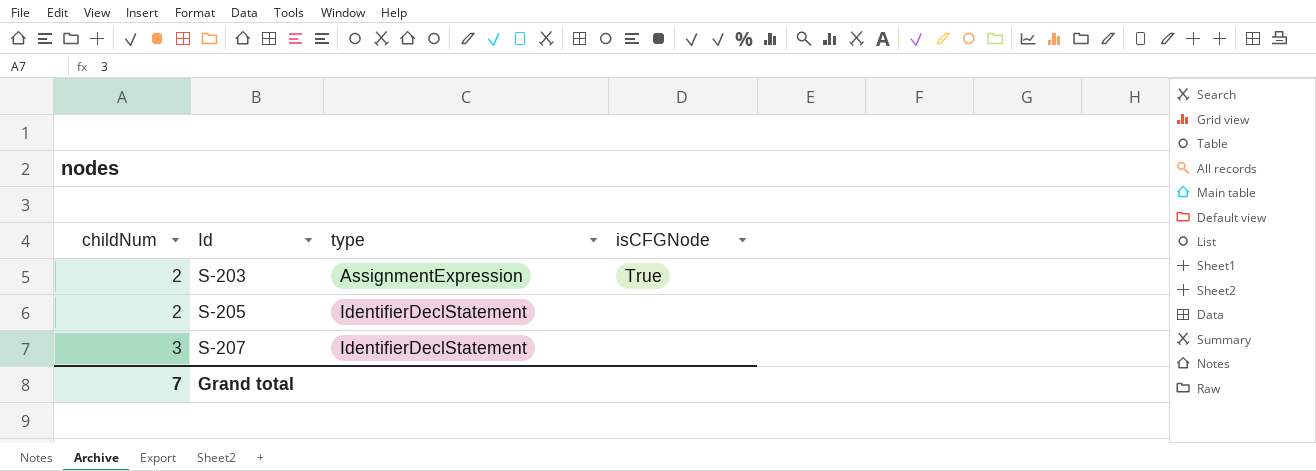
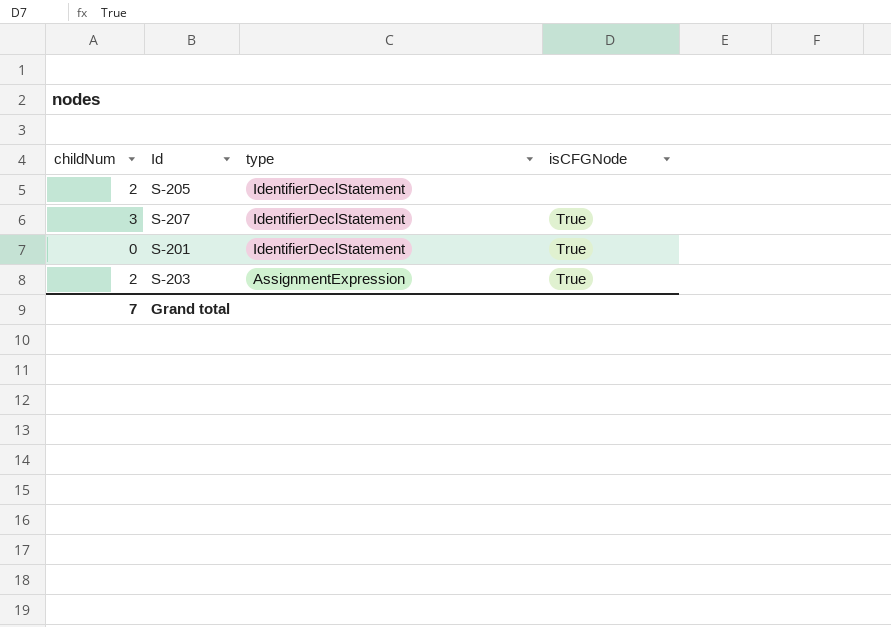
row order: childNum ascending -> type descending
S-207 | isCFGNode: none -> True
row S-201: none -> 0 | IdentifierDeclStatement | True

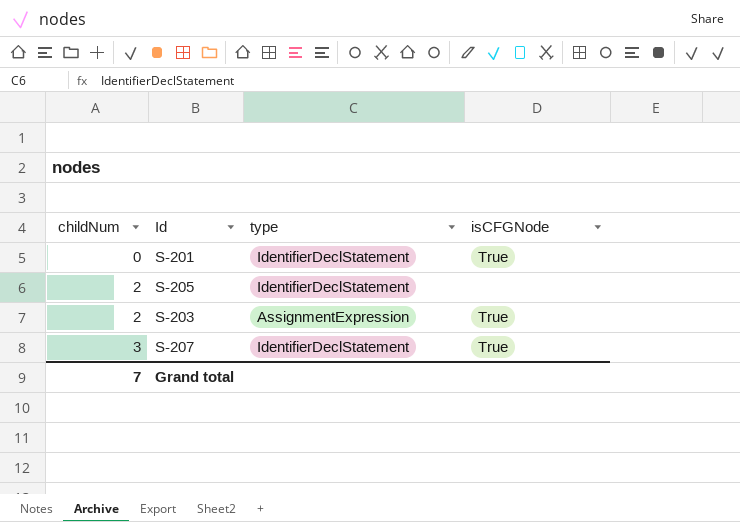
row order: type descending -> childNum ascending

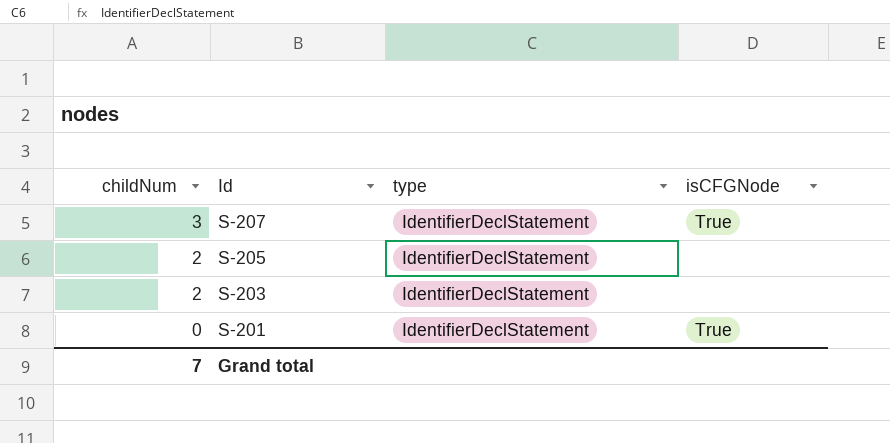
row order: childNum ascending -> childNum descending
S-203 | type: AssignmentExpression -> IdentifierDeclStatement
S-203 | isCFGNode: True -> none

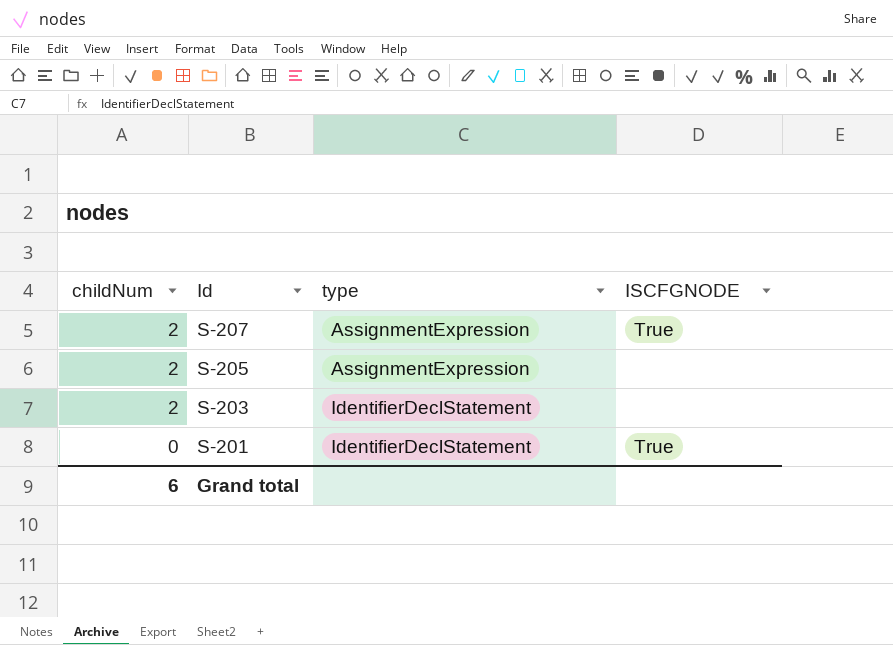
column name: isCFGNode -> ISCFGNODE
S-207 | childNum: 3 -> 2
S-207 | type: IdentifierDeclStatement -> AssignmentExpression
S-205 | type: IdentifierDeclStatement -> AssignmentExpression
Grand total | childNum: 7 -> 6

